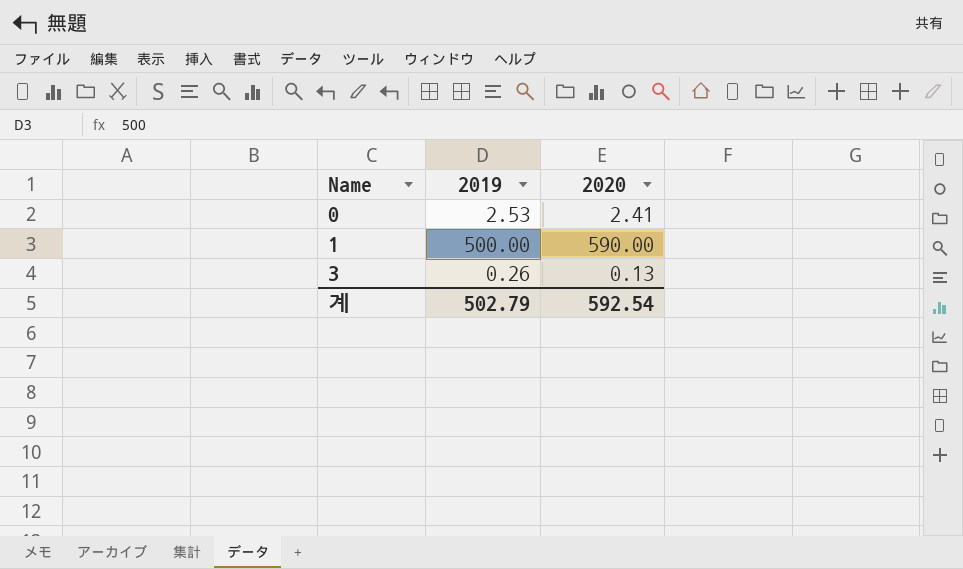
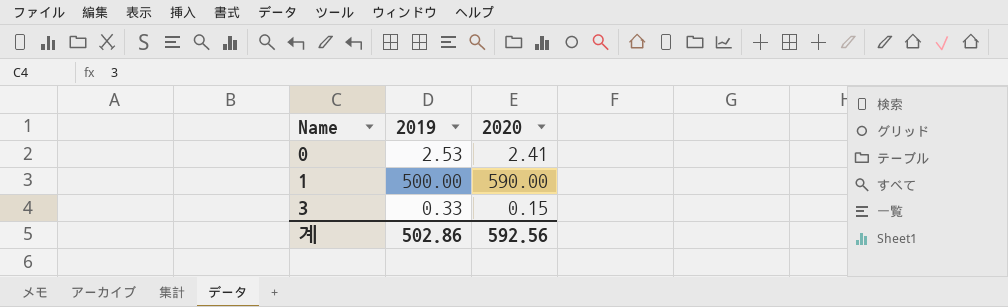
3 | 2019: 0.26 -> 0.33
3 | 2020: 0.13 -> 0.15
계 | 2019: 502.79 -> 502.86
계 | 2020: 592.54 -> 592.56

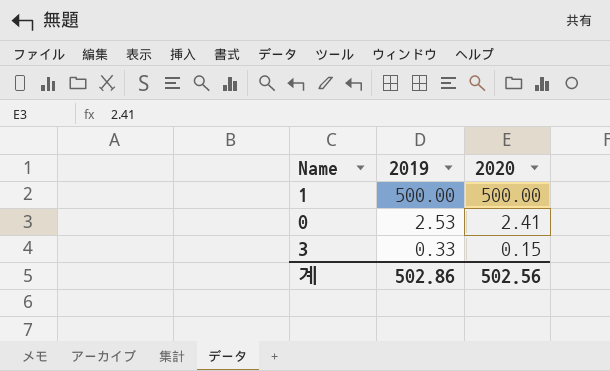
row order: Name ascending -> 2019 descending
1 | 2020: 590.00 -> 500.00
계 | 2020: 592.56 -> 502.56

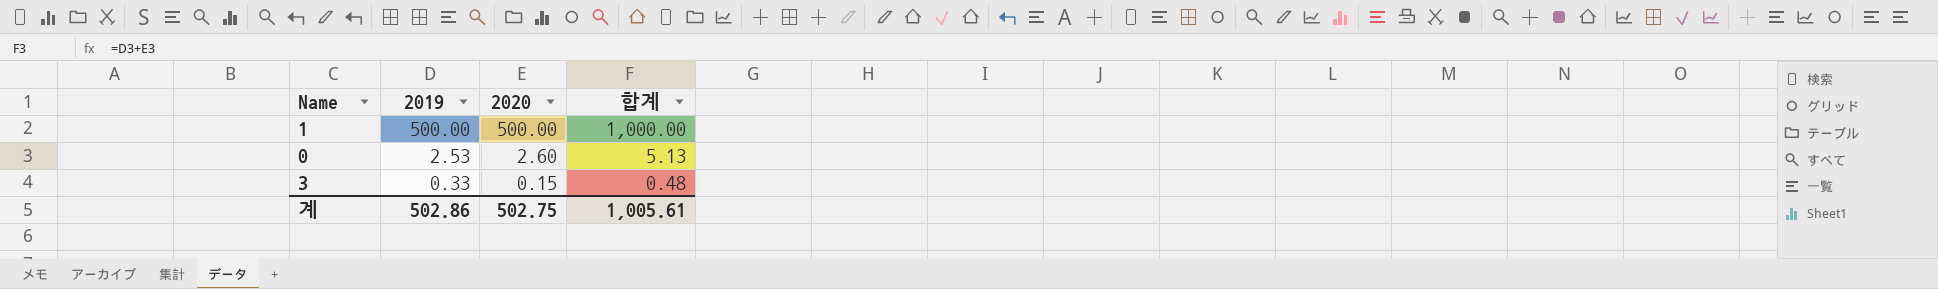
column 합계 | formula: none -> [2019] + [2020]
0 | 2020: 2.41 -> 2.60
계 | 2020: 502.56 -> 502.75

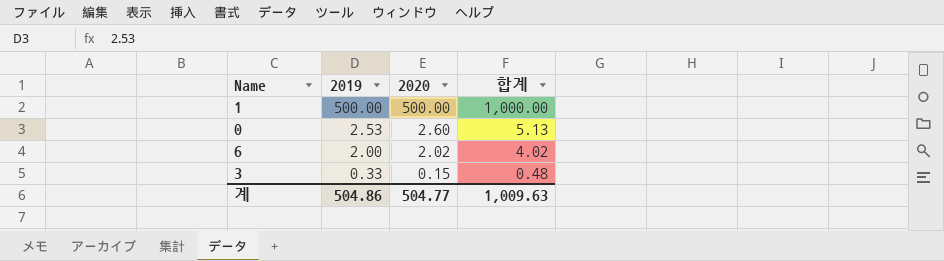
row 6: none -> 2.00 | 2.02 | 4.02
계 | 2019: 502.86 -> 504.86
계 | 2020: 502.75 -> 504.77
계 | 합계: 1,005.61 -> 1,009.63

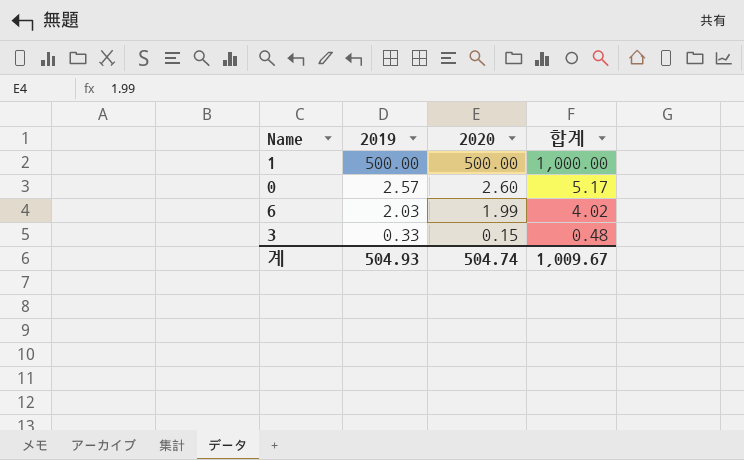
0 | 2019: 2.53 -> 2.57
0 | 합계: 5.13 -> 5.17
6 | 2019: 2.00 -> 2.03
6 | 2020: 2.02 -> 1.99
계 | 2019: 504.86 -> 504.93
계 | 2020: 504.77 -> 504.74
계 | 합계: 1,009.63 -> 1,009.67

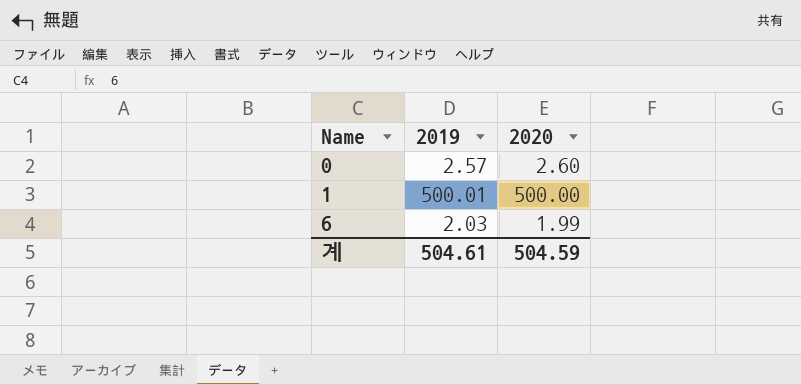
row order: 2019 descending -> Name ascending
column 합계 | formula: [2019] + [2020] -> none
row 3: 0.33 | 0.15 | 0.48 -> none
1 | 2019: 500.00 -> 500.01
계 | 2019: 504.93 -> 504.61
계 | 2020: 504.74 -> 504.59

